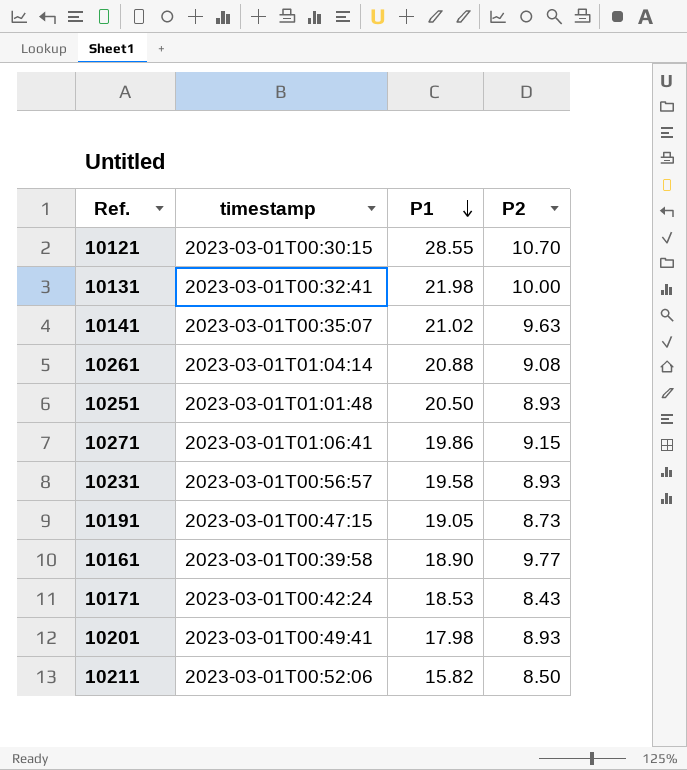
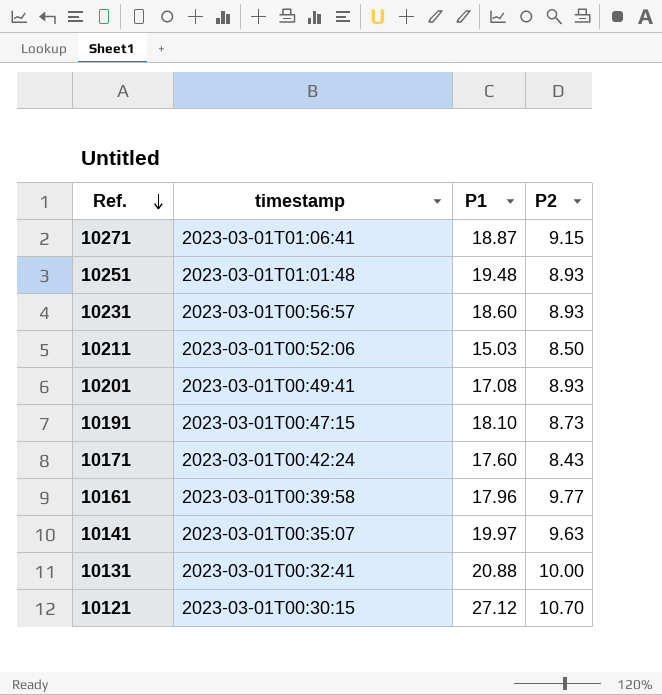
row order: P1 descending -> Ref. descending
row 10261: 2023-03-01T01:04:14 | 20.88 | 9.08 -> none
10271 | P1: 19.86 -> 18.87
10251 | P1: 20.50 -> 19.48
10231 | P1: 19.58 -> 18.60
10211 | P1: 15.82 -> 15.03
10201 | P1: 17.98 -> 17.08
10191 | P1: 19.05 -> 18.10
10171 | P1: 18.53 -> 17.60
10161 | P1: 18.90 -> 17.96
10141 | P1: 21.02 -> 19.97
10131 | P1: 21.98 -> 20.88
10121 | P1: 28.55 -> 27.12

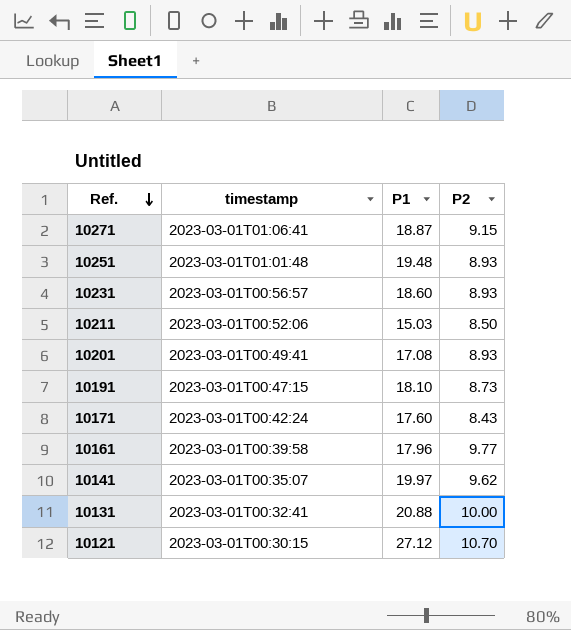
10141 | P2: 9.63 -> 9.62

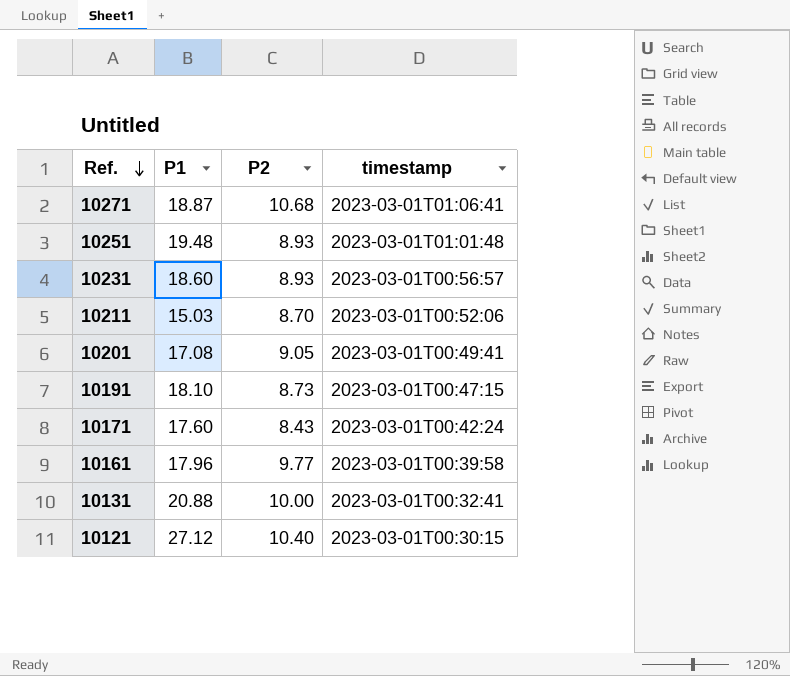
column timestamp | position: 2 -> 4
row 10141: 2023-03-01T00:35:07 | 19.97 | 9.62 -> none
10271 | P2: 9.15 -> 10.68
10211 | P2: 8.50 -> 8.70
10201 | P2: 8.93 -> 9.05
10121 | P2: 10.70 -> 10.40

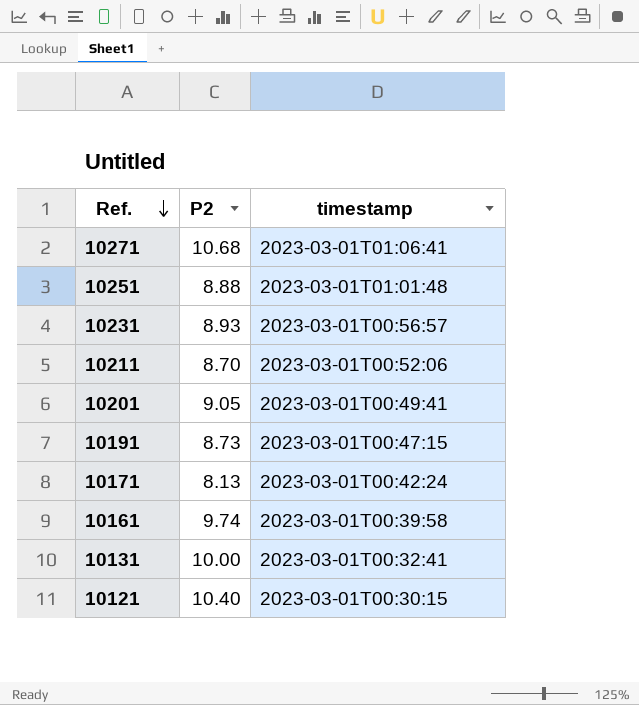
column P1 | position: 2 -> none
10251 | P2: 8.93 -> 8.88
10171 | P2: 8.43 -> 8.13
10161 | P2: 9.77 -> 9.74

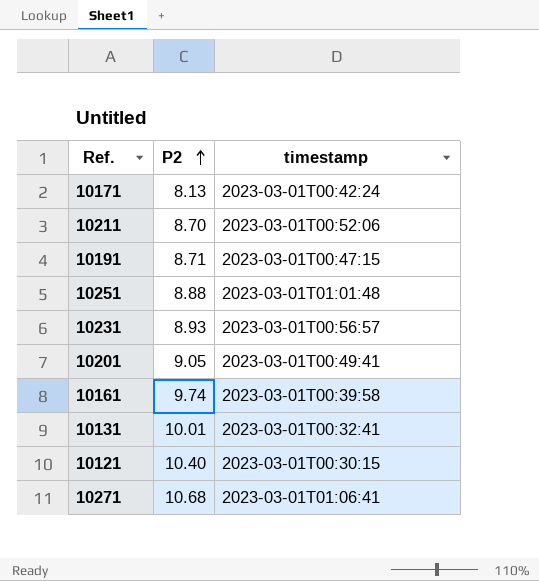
row order: Ref. descending -> P2 ascending
10191 | P2: 8.73 -> 8.71
10131 | P2: 10.00 -> 10.01

